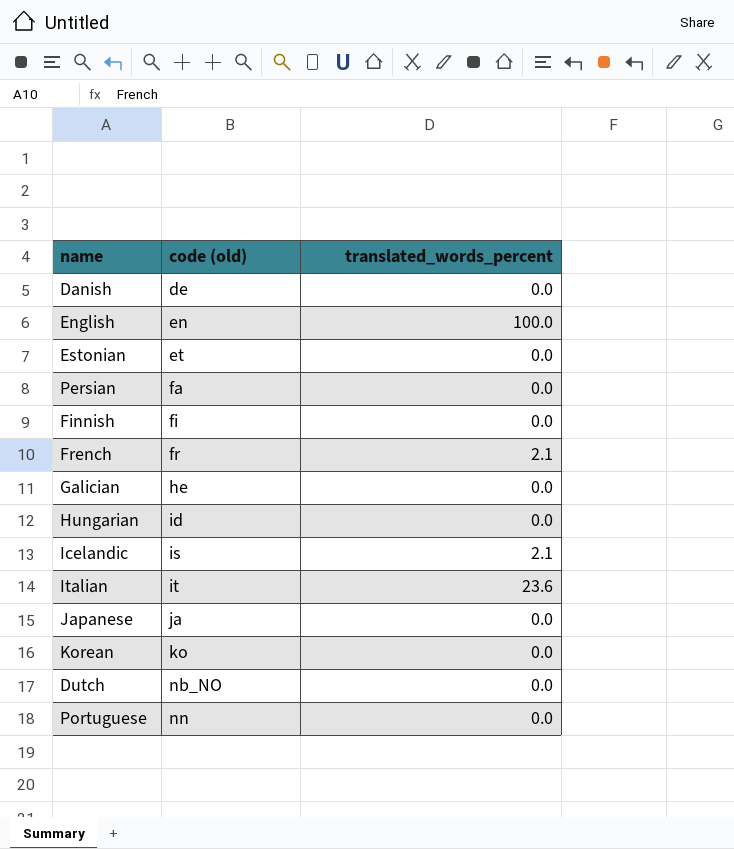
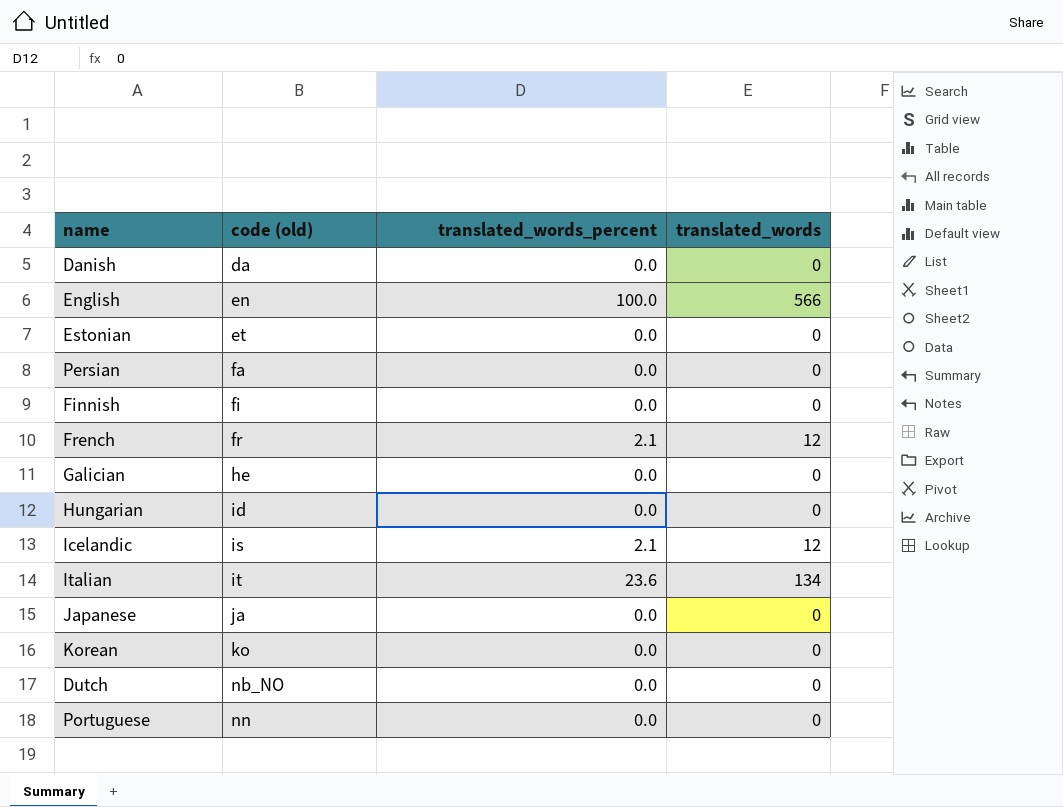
column translated_words | position: none -> 4
Danish | code (old): de -> da

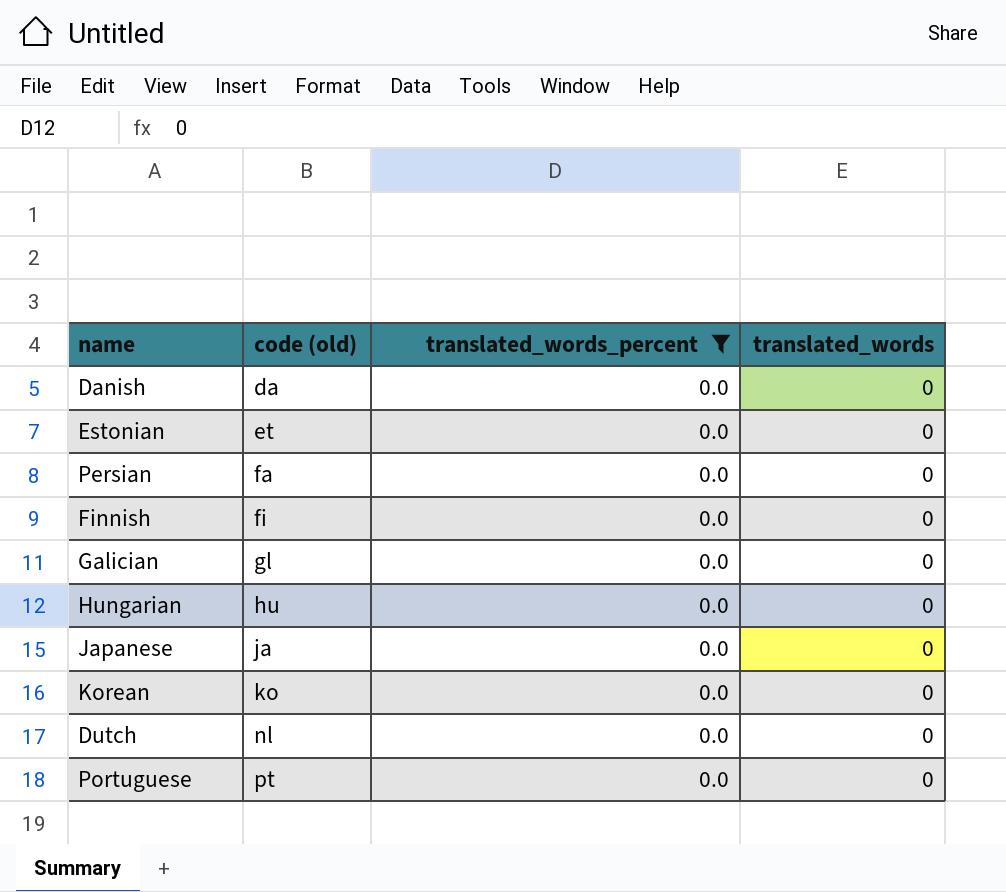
filter: none -> translated_words_percent = 0.0
Galician | code (old): he -> gl
Hungarian | code (old): id -> hu
Dutch | code (old): nb_NO -> nl
Portuguese | code (old): nn -> pt

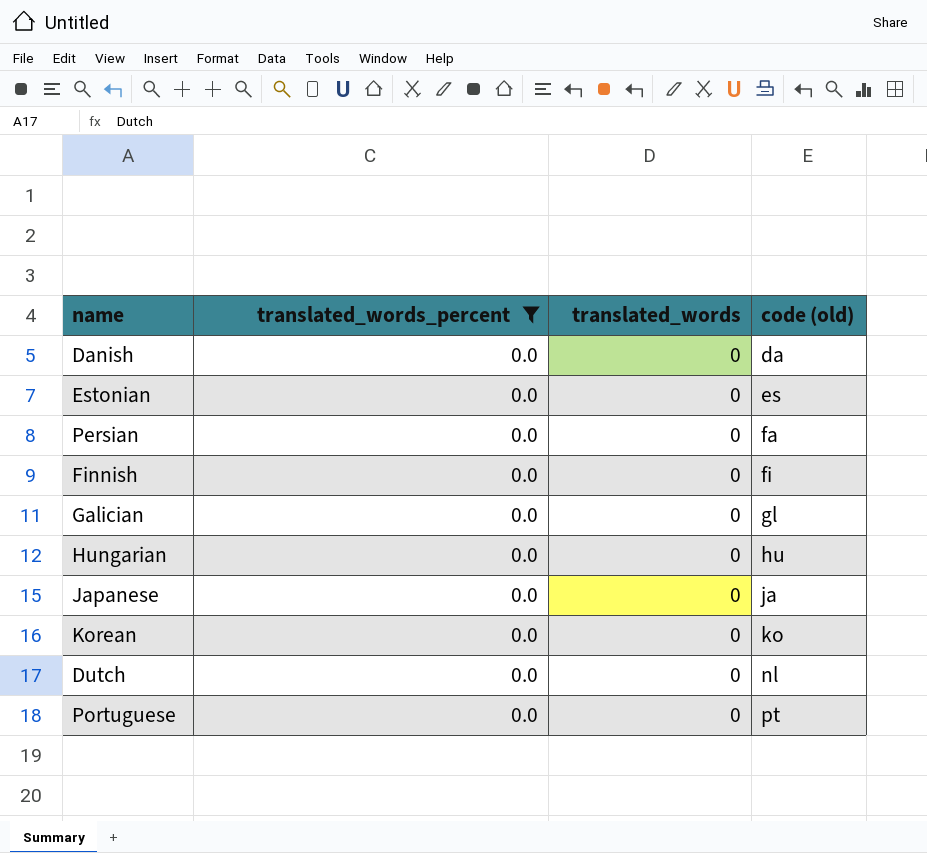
column code (old) | position: 2 -> 4
Estonian | code (old): et -> es

